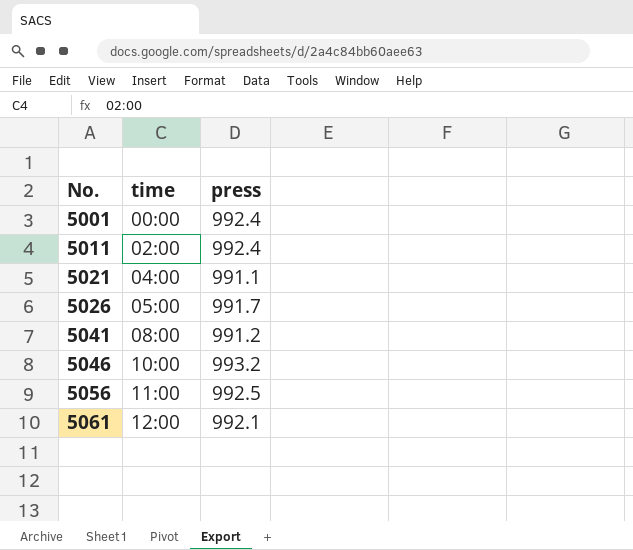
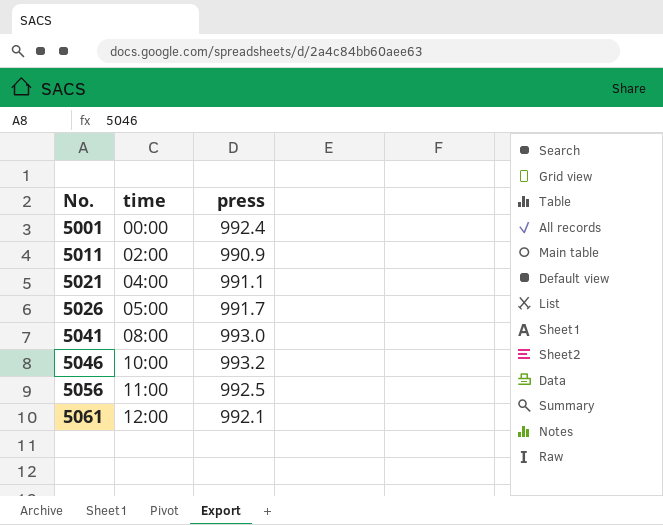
5011 | press: 992.4 -> 990.9
5041 | press: 991.2 -> 993.0

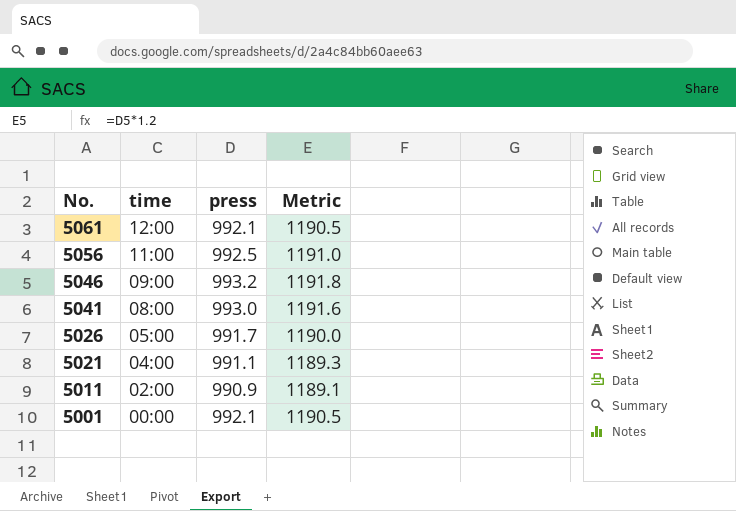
row order: No. ascending -> No. descending
column Metric | formula: none -> [press] * 1.2
5046 | time: 10:00 -> 09:00
5001 | press: 992.4 -> 992.1

